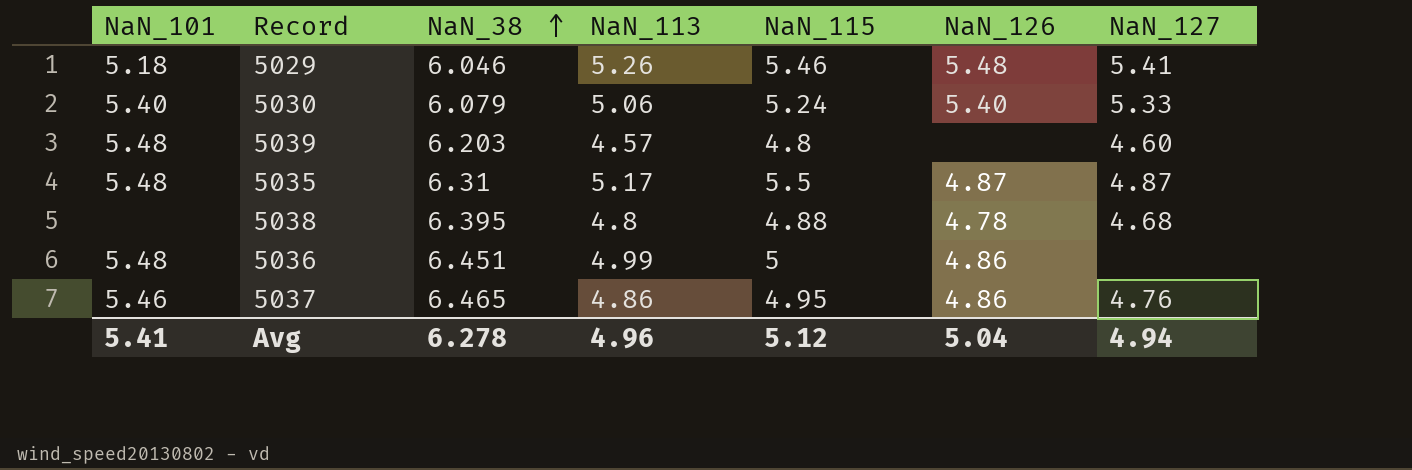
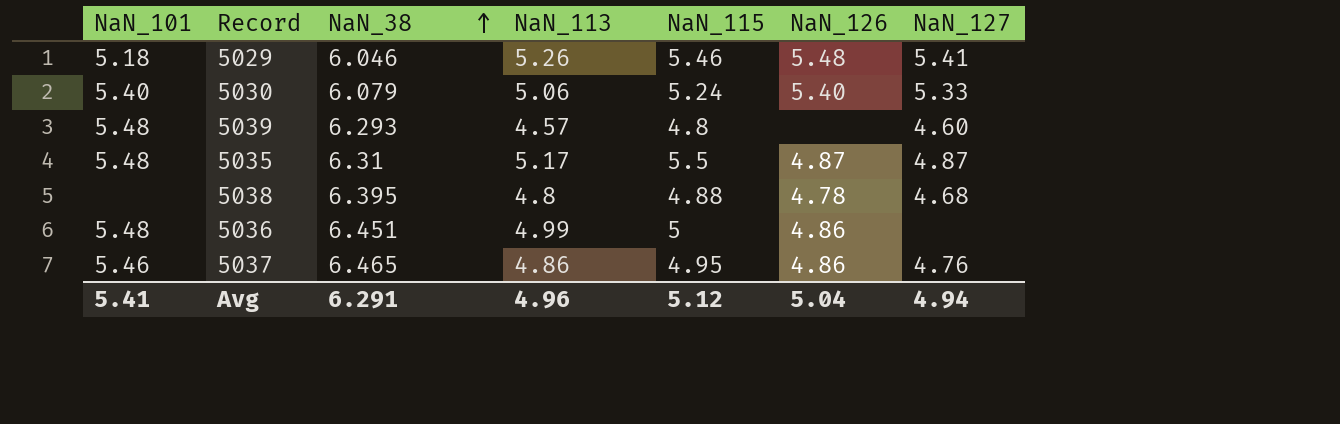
5039 | NaN_38: 6.203 -> 6.293
Avg | NaN_38: 6.278 -> 6.291

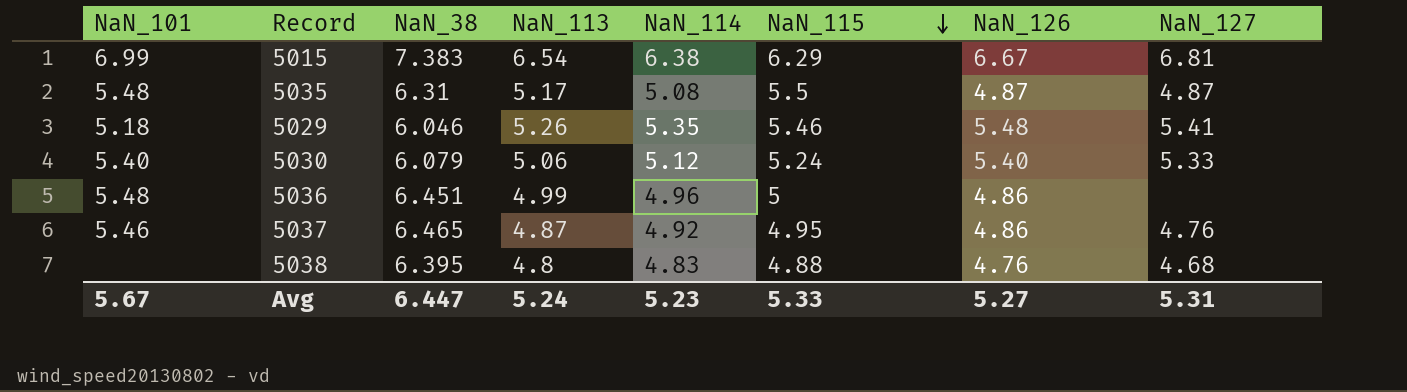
row order: NaN_38 ascending -> NaN_115 descending
column NaN_114 | position: none -> 5
row 5039: 5.48 | 6.293 | 4.57 | 4.8 | none | 4.60 -> none
row 5015: none -> 6.99 | 7.383 | 6.54 | 6.38 | 6.29 | 6.67 | 6.81
5037 | NaN_113: 4.86 -> 4.87
5038 | NaN_126: 4.78 -> 4.76
Avg | NaN_101: 5.41 -> 5.67
Avg | NaN_38: 6.291 -> 6.447
Avg | NaN_113: 4.96 -> 5.24
Avg | NaN_115: 5.12 -> 5.33
Avg | NaN_126: 5.04 -> 5.27
Avg | NaN_127: 4.94 -> 5.31

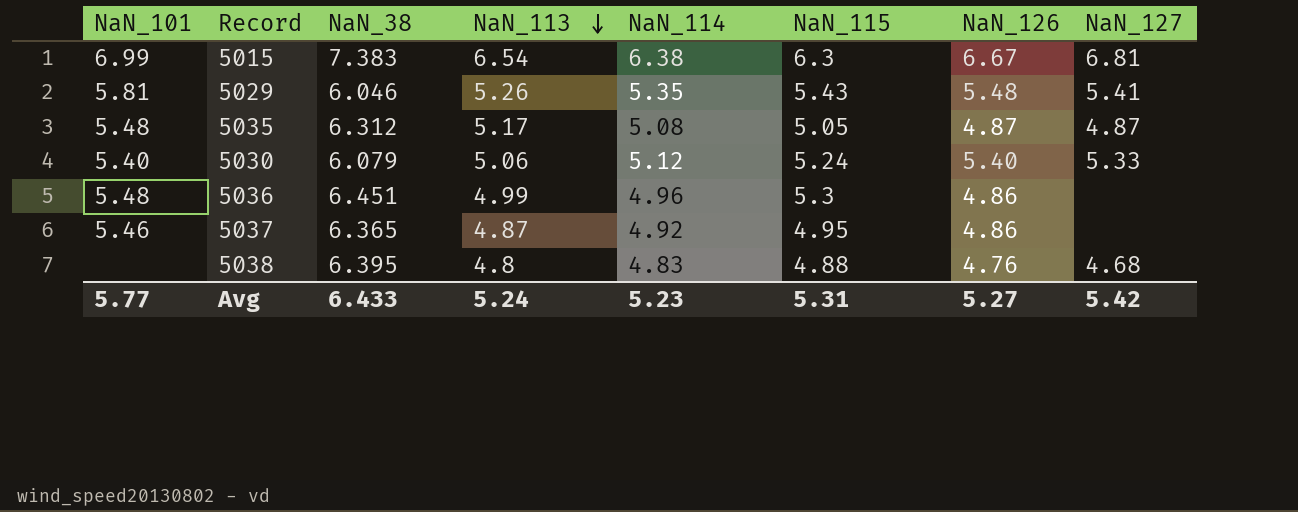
row order: NaN_115 descending -> NaN_113 descending
5015 | NaN_115: 6.29 -> 6.3
5029 | NaN_101: 5.18 -> 5.81
5029 | NaN_115: 5.46 -> 5.43
5035 | NaN_38: 6.31 -> 6.312
5035 | NaN_115: 5.5 -> 5.05
5036 | NaN_115: 5 -> 5.3
5037 | NaN_38: 6.465 -> 6.365
5037 | NaN_127: 4.76 -> none
Avg | NaN_101: 5.67 -> 5.77
Avg | NaN_38: 6.447 -> 6.433
Avg | NaN_115: 5.33 -> 5.31
Avg | NaN_127: 5.31 -> 5.42

